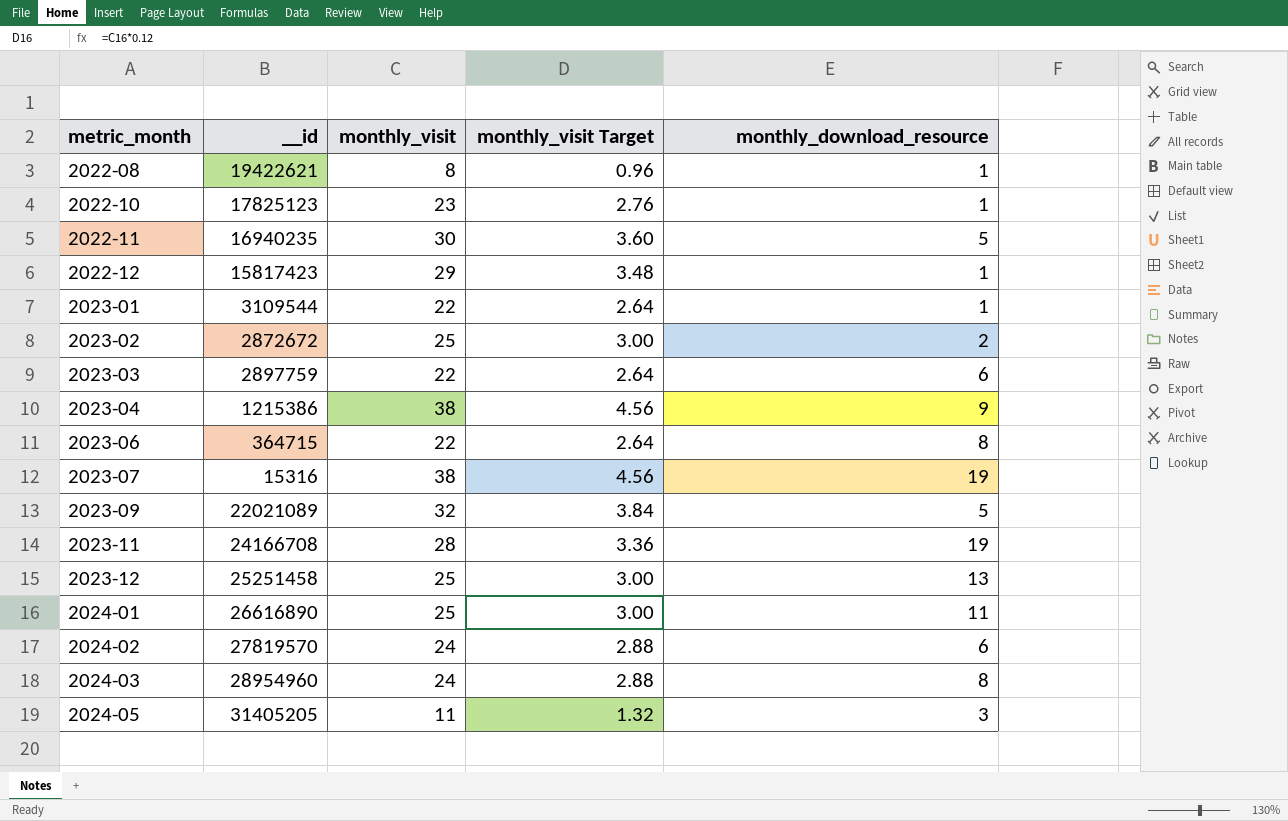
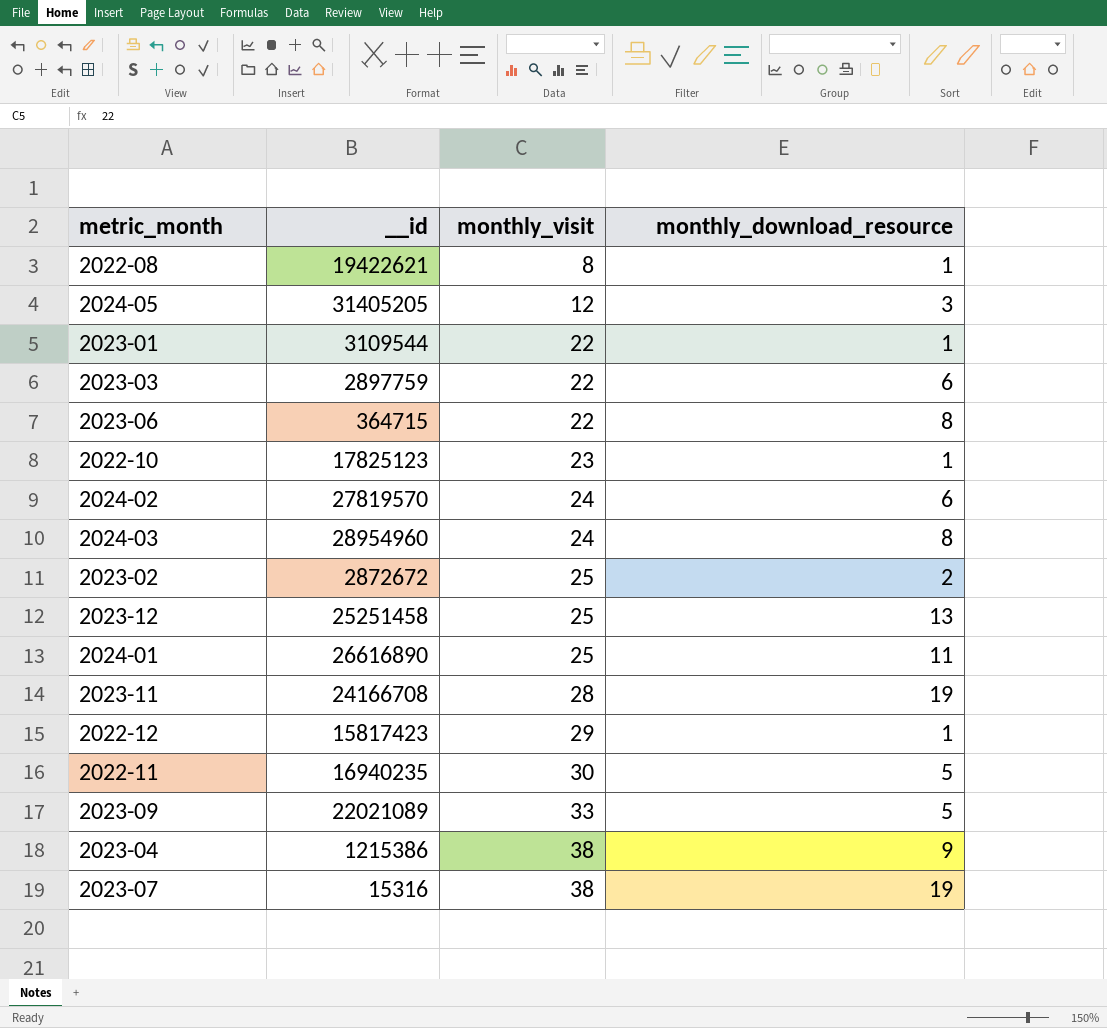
row order: metric_month ascending -> monthly_visit ascending
column monthly_visit Target | formula: [monthly_visit] * 0.12 -> none
2024-05 | monthly_visit: 11 -> 12
2023-09 | monthly_visit: 32 -> 33

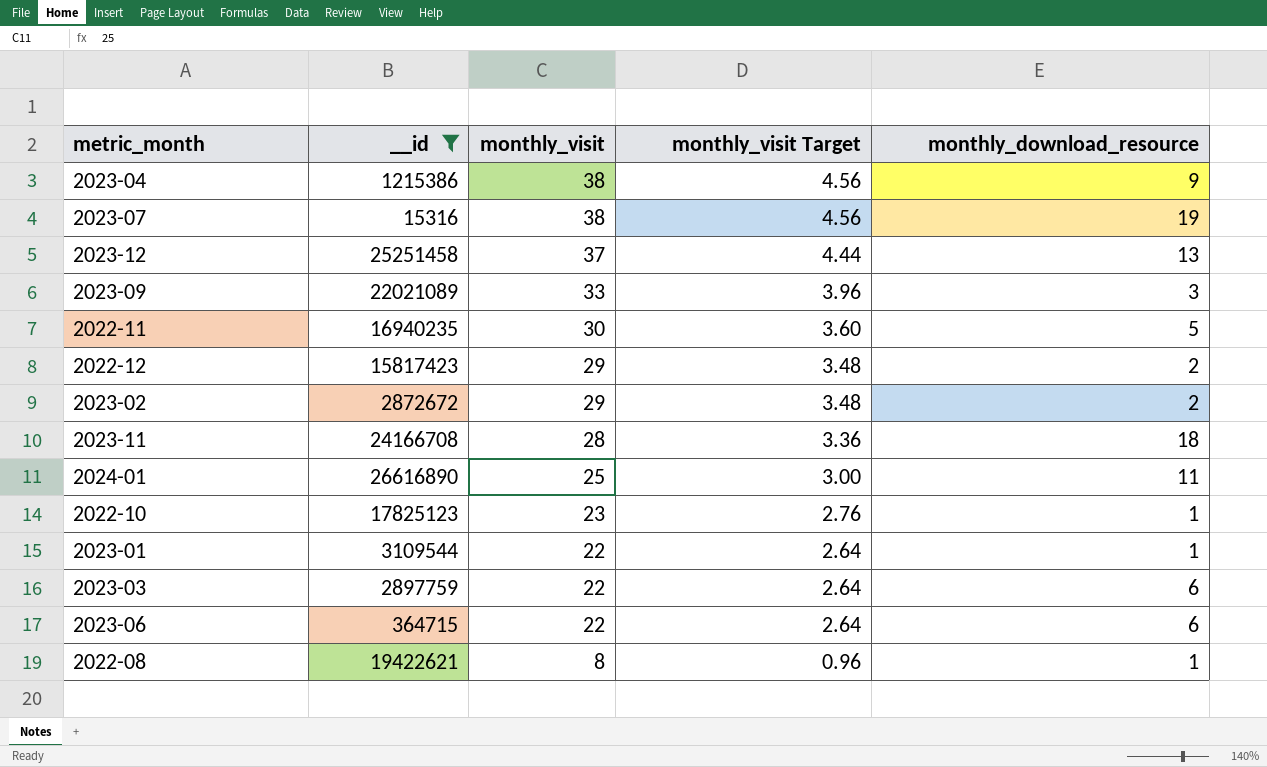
filter: none -> __id <= 26616890
row order: monthly_visit ascending -> monthly_visit descending
column monthly_visit Target | formula: none -> [monthly_visit] * 0.12
2023-12 | monthly_visit: 25 -> 37
2023-09 | monthly_download_resource: 5 -> 3
2022-12 | monthly_download_resource: 1 -> 2
2023-02 | monthly_visit: 25 -> 29
2023-11 | monthly_download_resource: 19 -> 18
2023-06 | monthly_download_resource: 8 -> 6

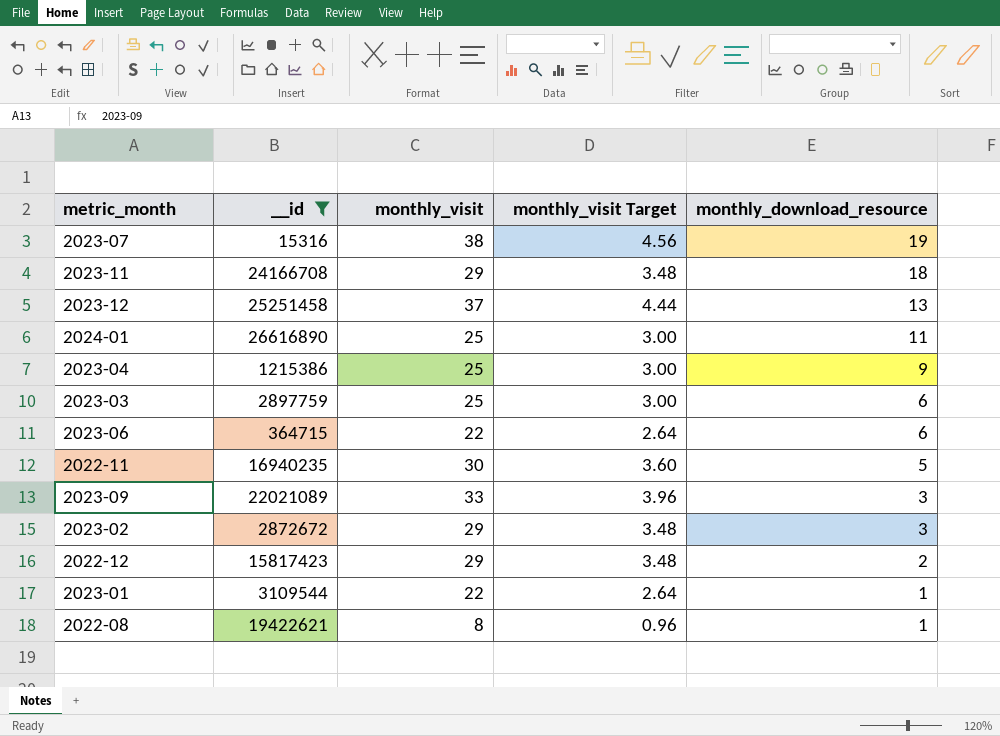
row order: monthly_visit descending -> monthly_download_resource descending
row 2022-10: 17825123 | 23 | 2.76 | 1 -> none
2023-11 | monthly_visit: 28 -> 29
2023-11 | monthly_visit Target: 3.36 -> 3.48
2023-04 | monthly_visit: 38 -> 25
2023-04 | monthly_visit Target: 4.56 -> 3.00
2023-03 | monthly_visit: 22 -> 25
2023-03 | monthly_visit Target: 2.64 -> 3.00
2023-02 | monthly_download_resource: 2 -> 3

